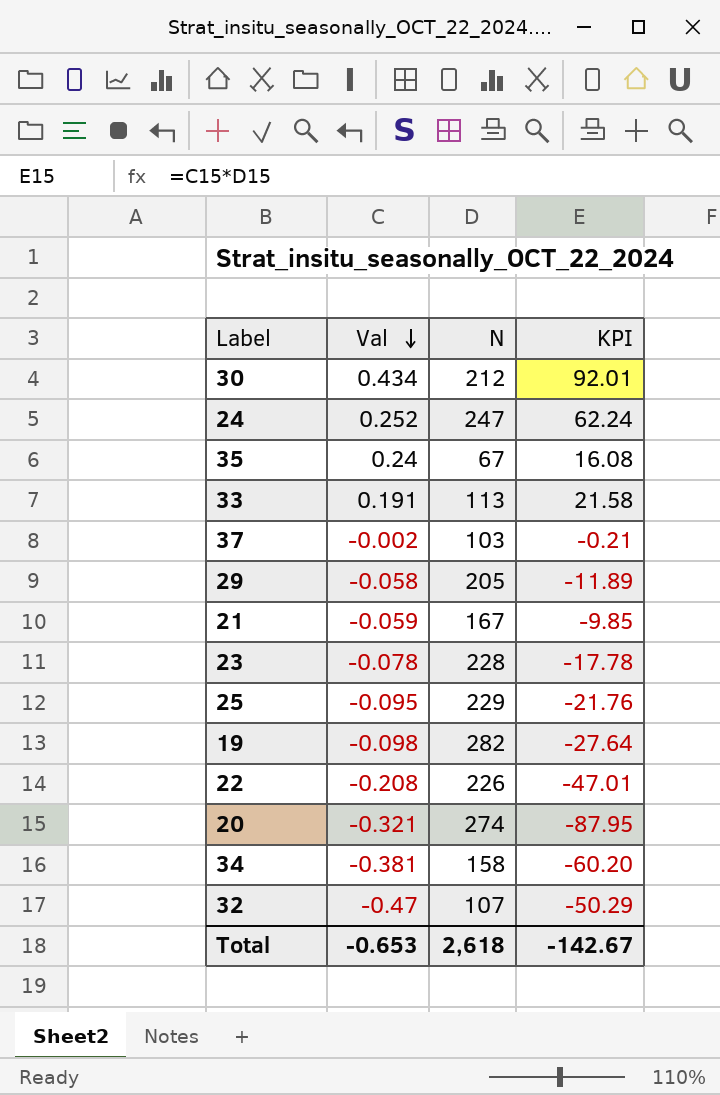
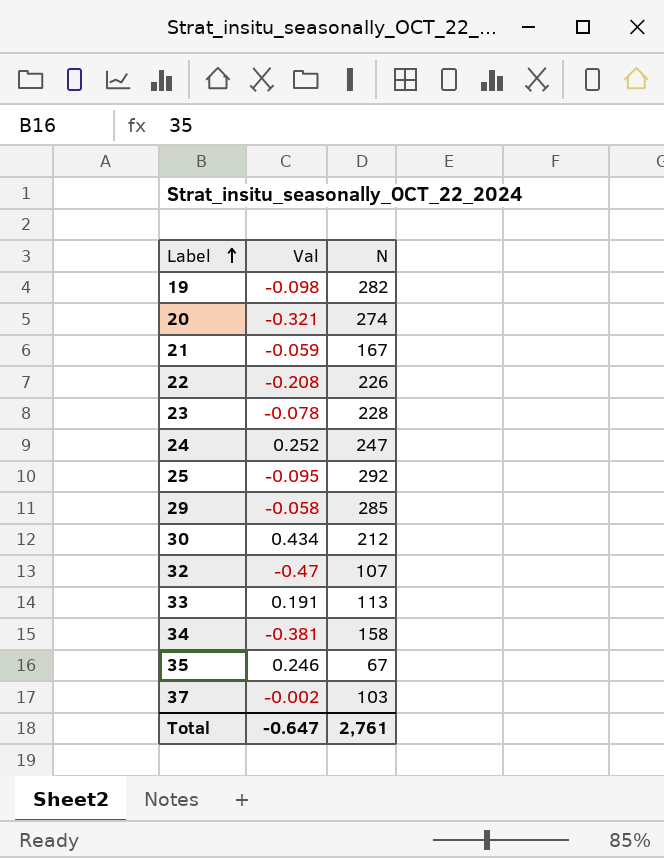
row order: Val descending -> Label ascending
column KPI | formula: [Val] * [N] -> none
25 | N: 229 -> 292
29 | N: 205 -> 285
35 | Val: 0.24 -> 0.246
Total | Val: -0.653 -> -0.647
Total | N: 2,618 -> 2,761

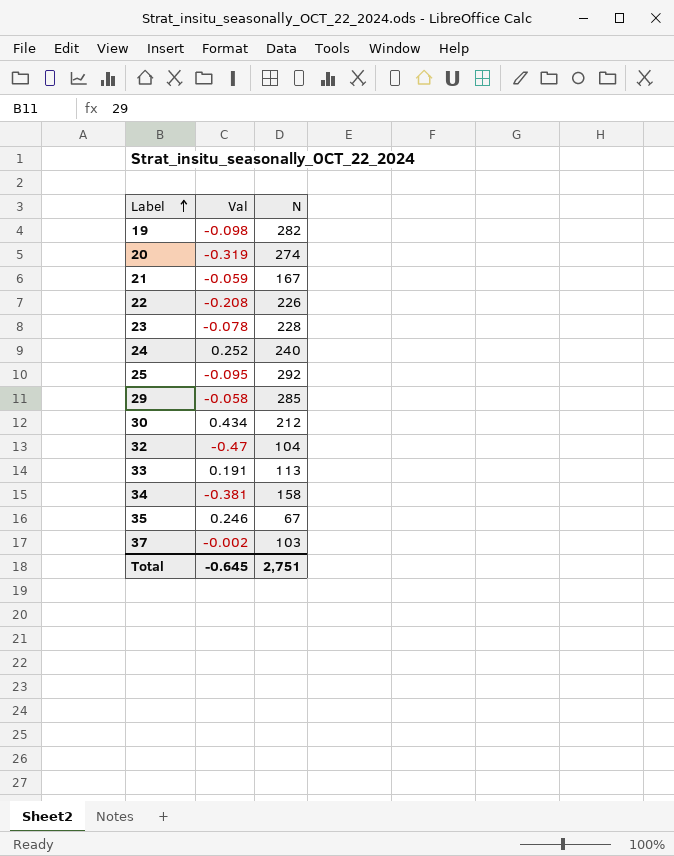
20 | Val: -0.321 -> -0.319
24 | N: 247 -> 240
32 | N: 107 -> 104
Total | Val: -0.647 -> -0.645
Total | N: 2,761 -> 2,751

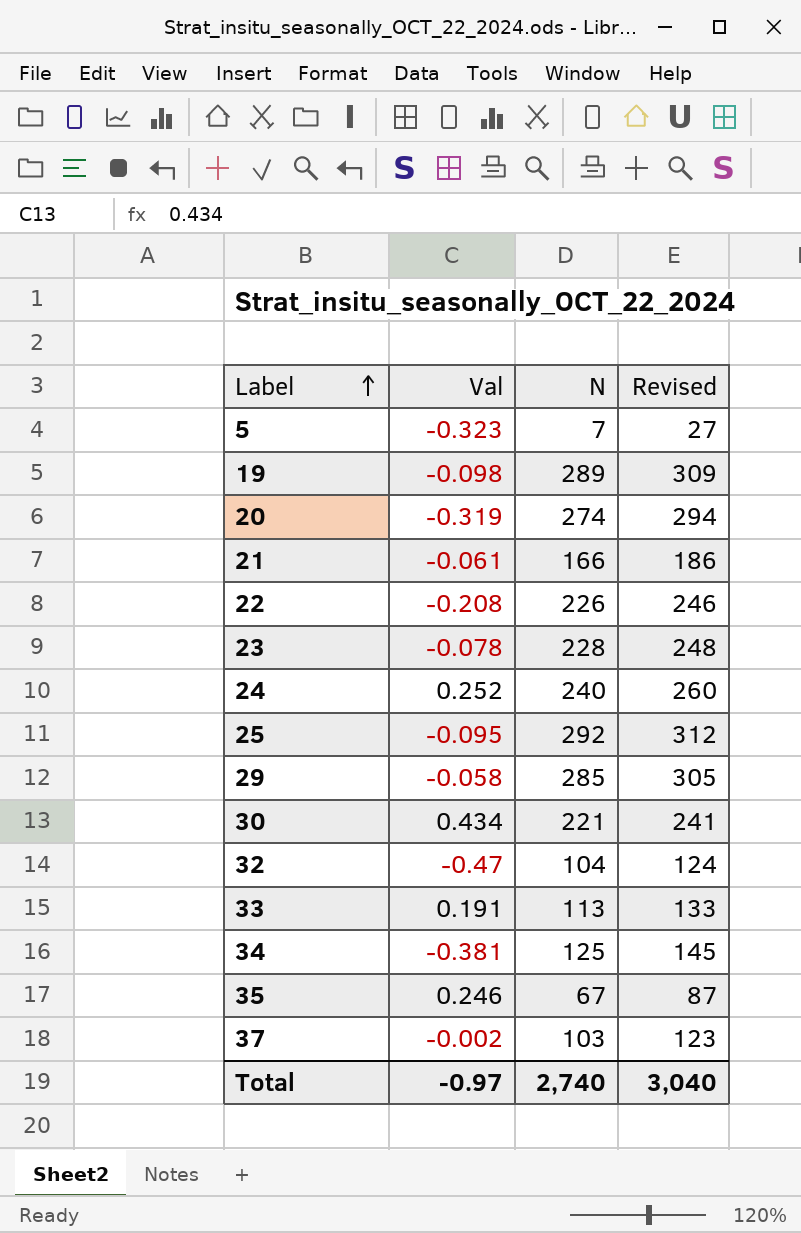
column Revised | formula: none -> [N] + 20
row 5: none -> -0.323 | 7 | 27
19 | N: 282 -> 289
21 | Val: -0.059 -> -0.061
21 | N: 167 -> 166
30 | N: 212 -> 221
34 | N: 158 -> 125
Total | Val: -0.645 -> -0.97
Total | N: 2,751 -> 2,740

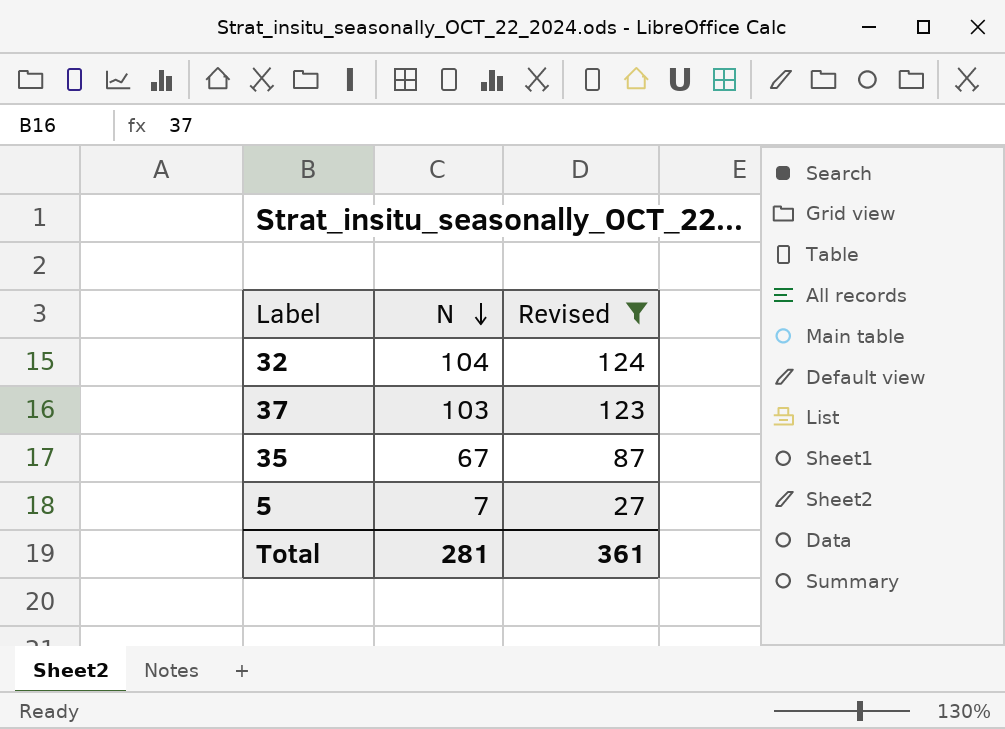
filter: none -> Revised <= 124
row order: Label ascending -> N descending
column Val | position: 2 -> none
Total | N: 2,740 -> 281
Total | Revised: 3,040 -> 361

